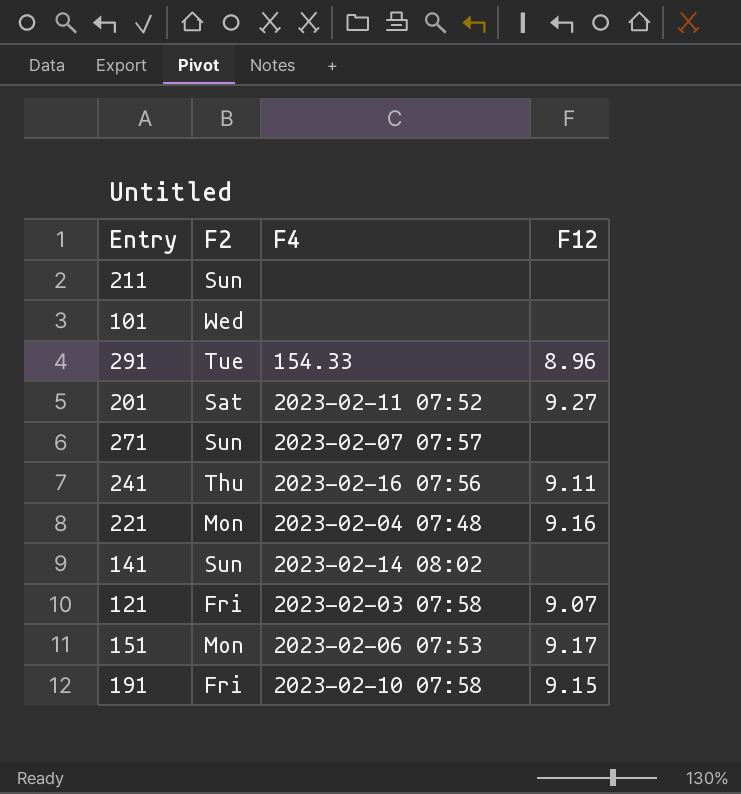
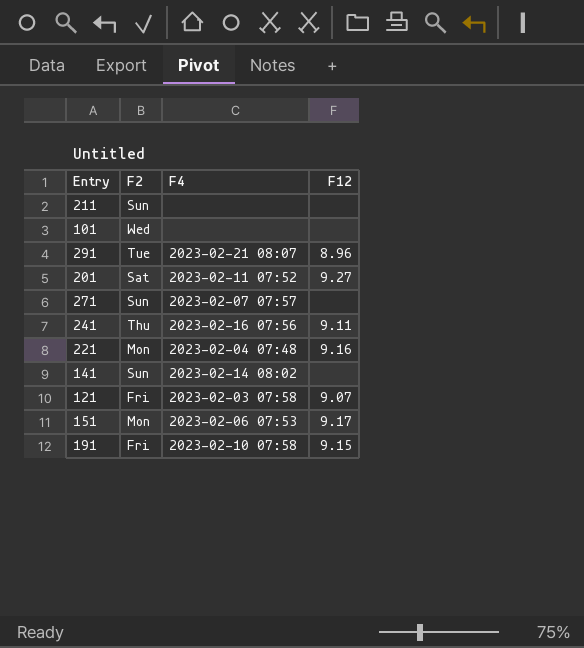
291 | F4: 154.33 -> 2023-02-21 08:07

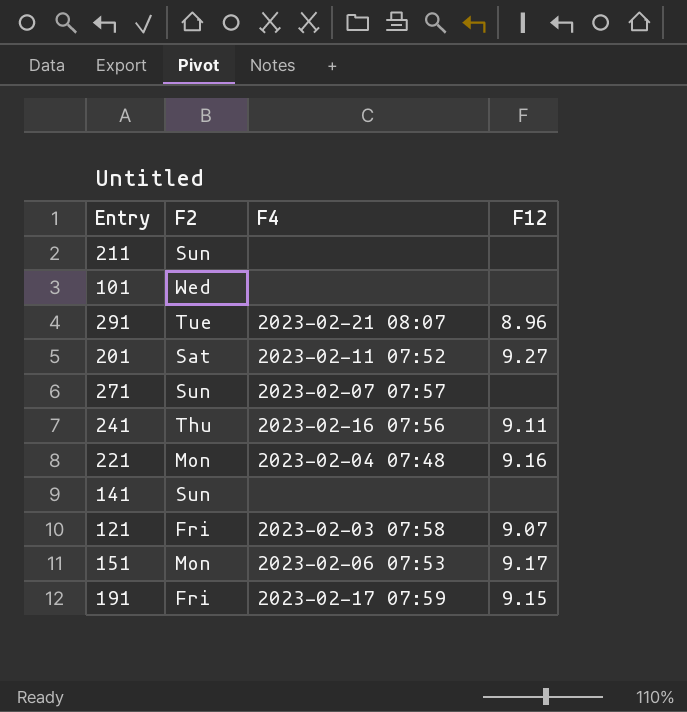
141 | F4: 2023-02-14 08:02 -> none
191 | F4: 2023-02-10 07:58 -> 2023-02-17 07:59

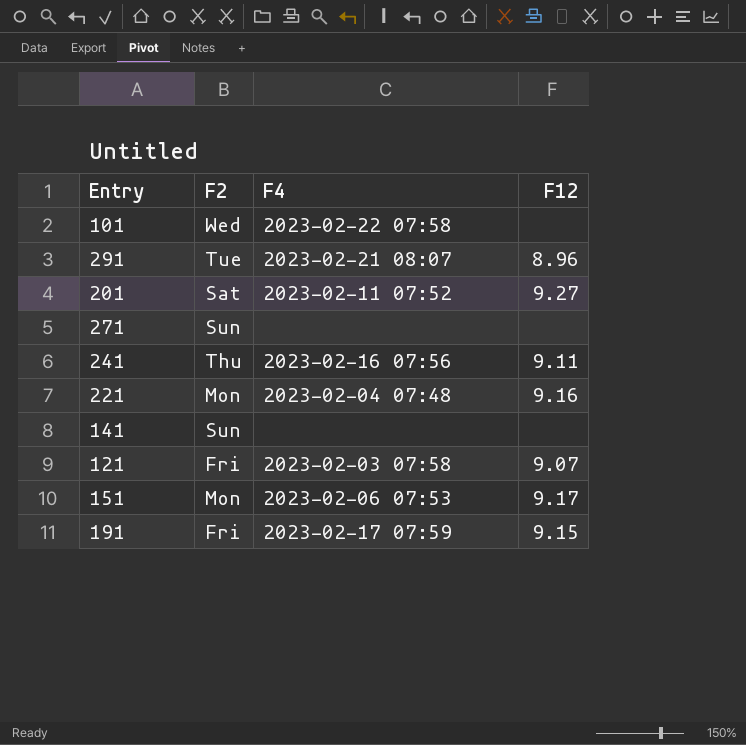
row 211: Sun | none | none -> none
101 | F4: none -> 2023-02-22 07:58
271 | F4: 2023-02-07 07:57 -> none

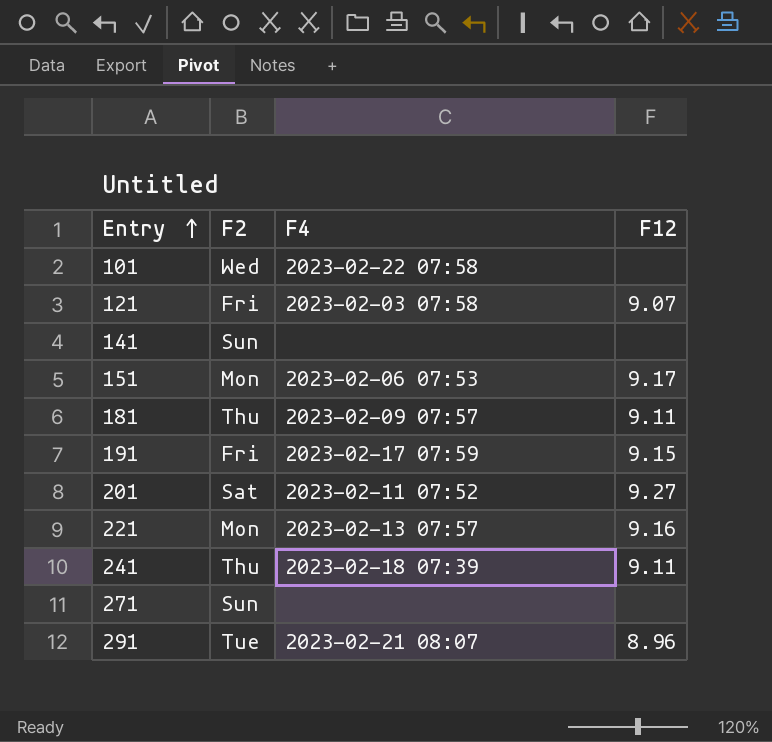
row order: none -> Entry ascending
row 181: none -> Thu | 2023-02-09 07:57 | 9.11
221 | F4: 2023-02-04 07:48 -> 2023-02-13 07:57
241 | F4: 2023-02-16 07:56 -> 2023-02-18 07:39

